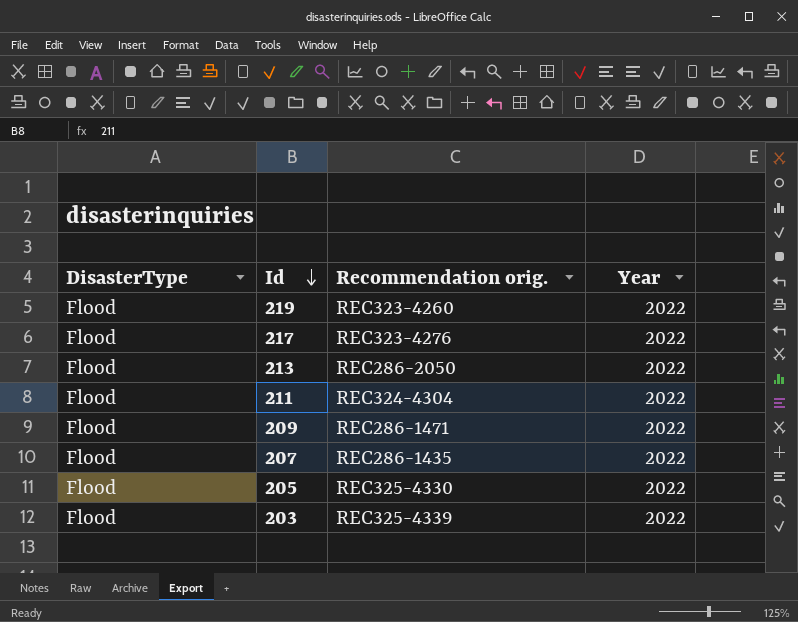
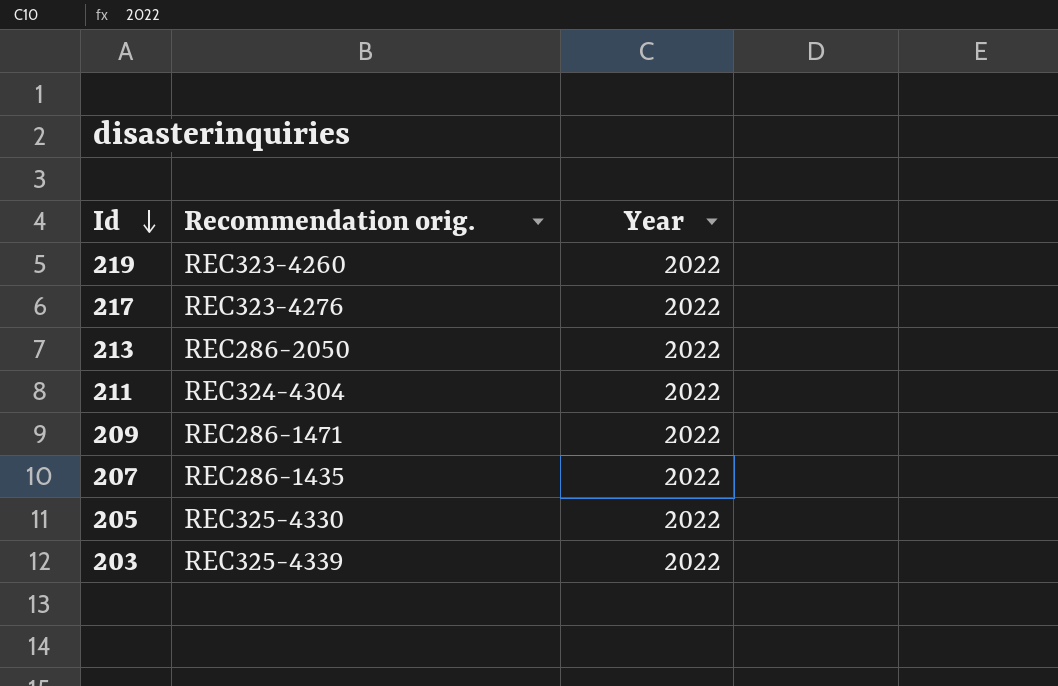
column DisasterType | position: 1 -> none

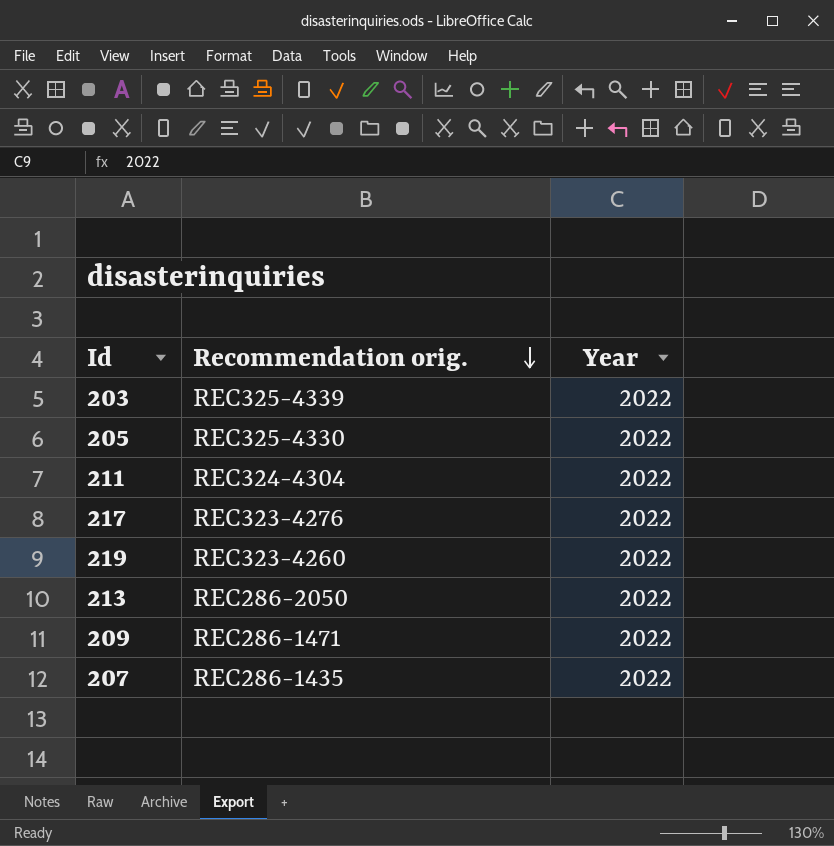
row order: Id descending -> Recommendation orig. descending

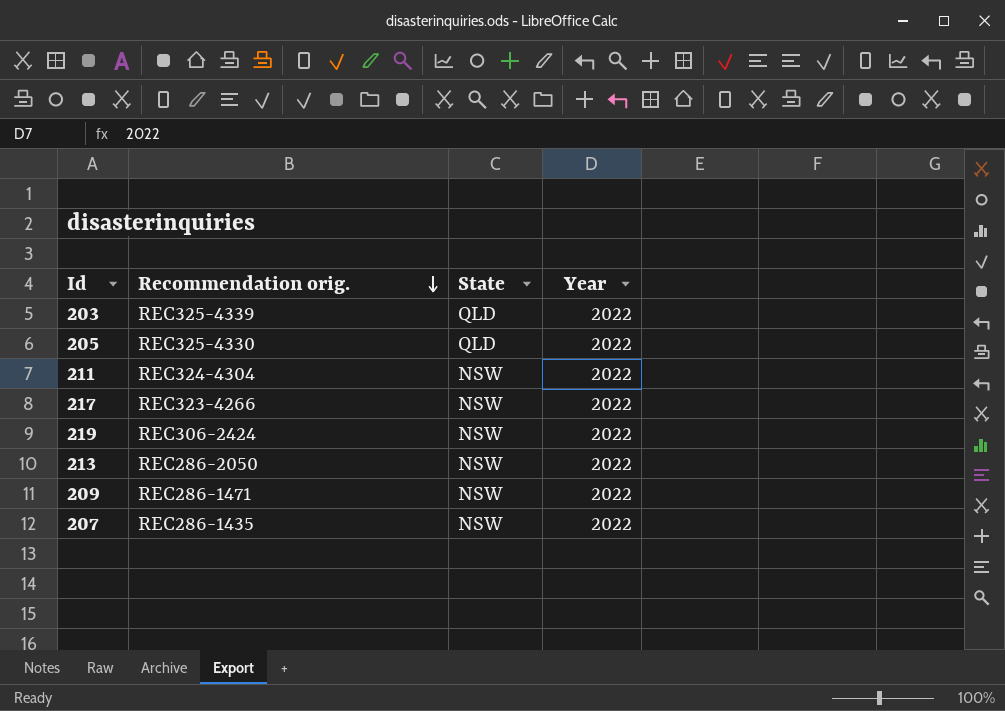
column State | position: none -> 3
217 | Recommendation orig.: REC323-4276 -> REC323-4266
219 | Recommendation orig.: REC323-4260 -> REC306-2424

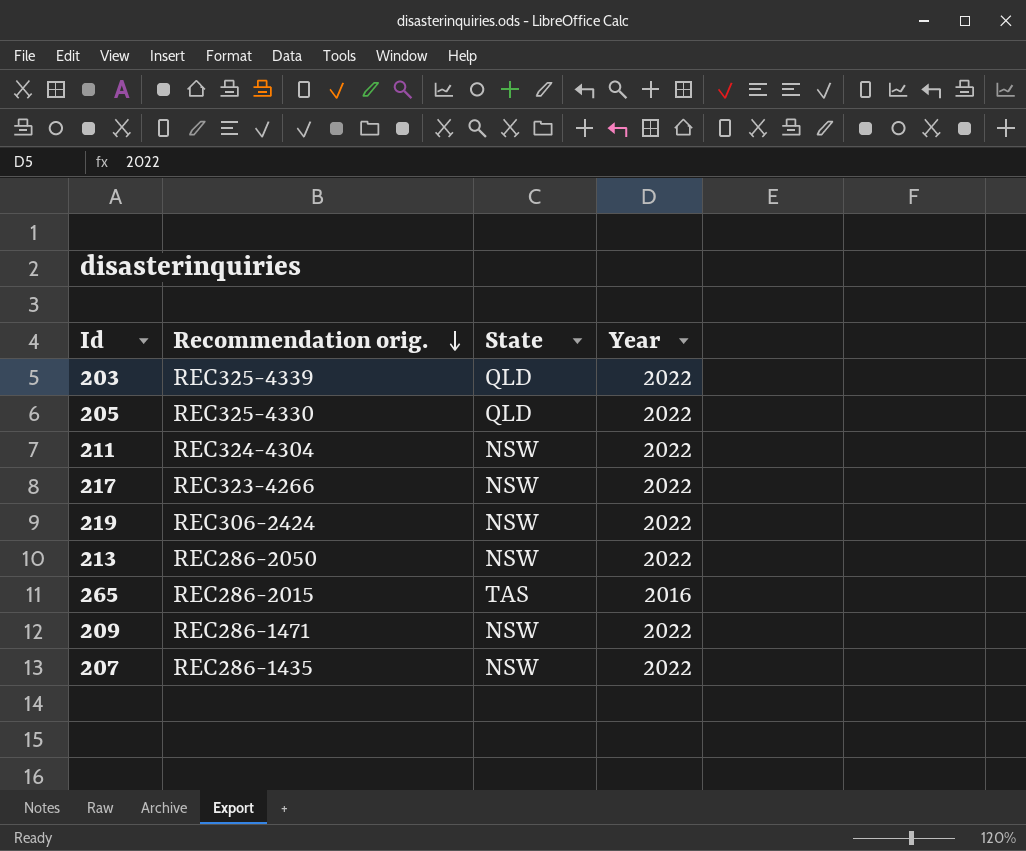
row 265: none -> REC286-2015 | TAS | 2016

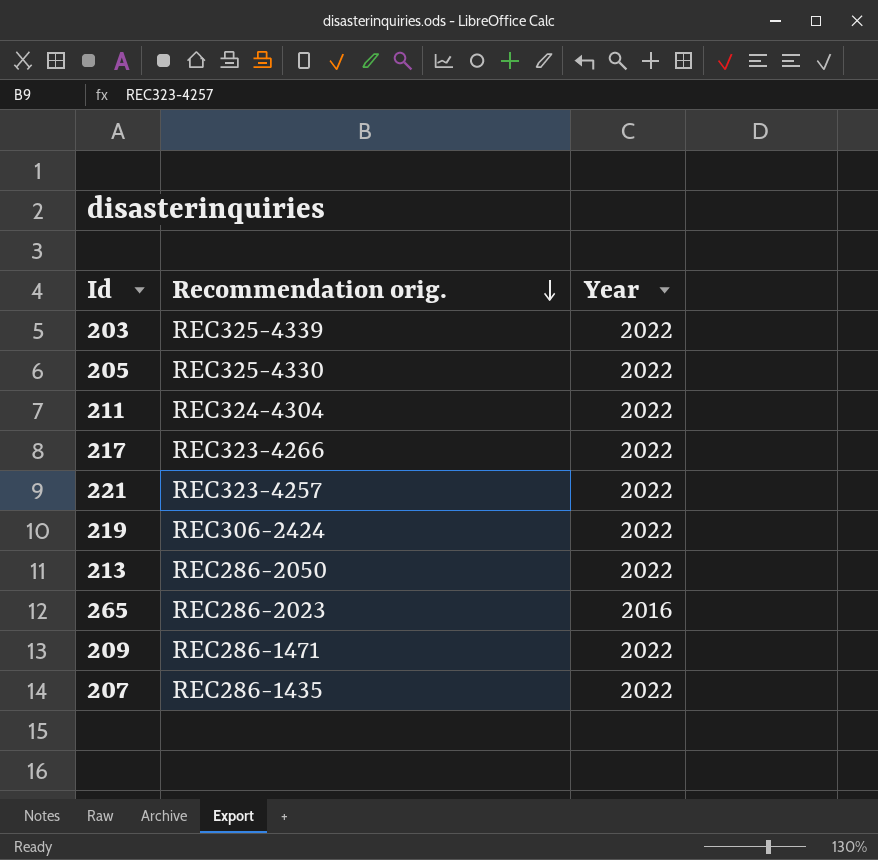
column State | position: 3 -> none
row 221: none -> REC323-4257 | 2022
265 | Recommendation orig.: REC286-2015 -> REC286-2023

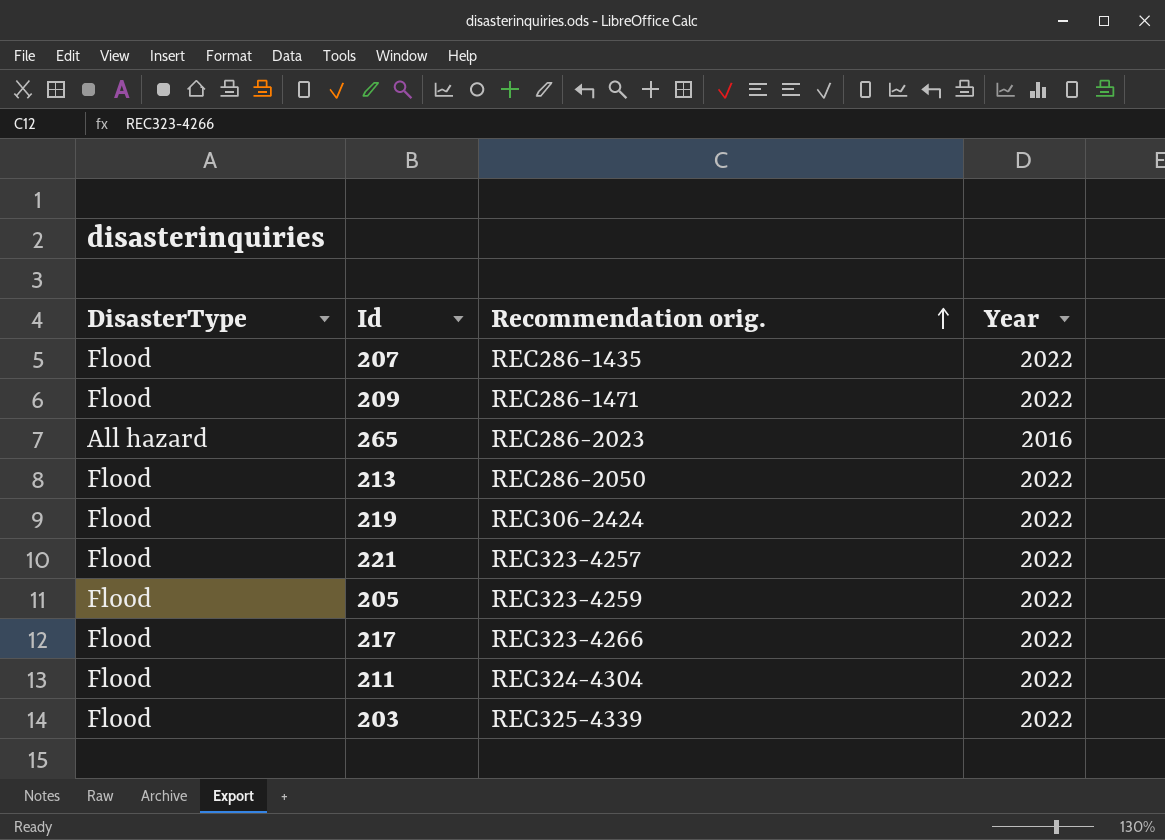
row order: Recommendation orig. descending -> Recommendation orig. ascending
column DisasterType | position: none -> 1
205 | Recommendation orig.: REC325-4330 -> REC323-4259

